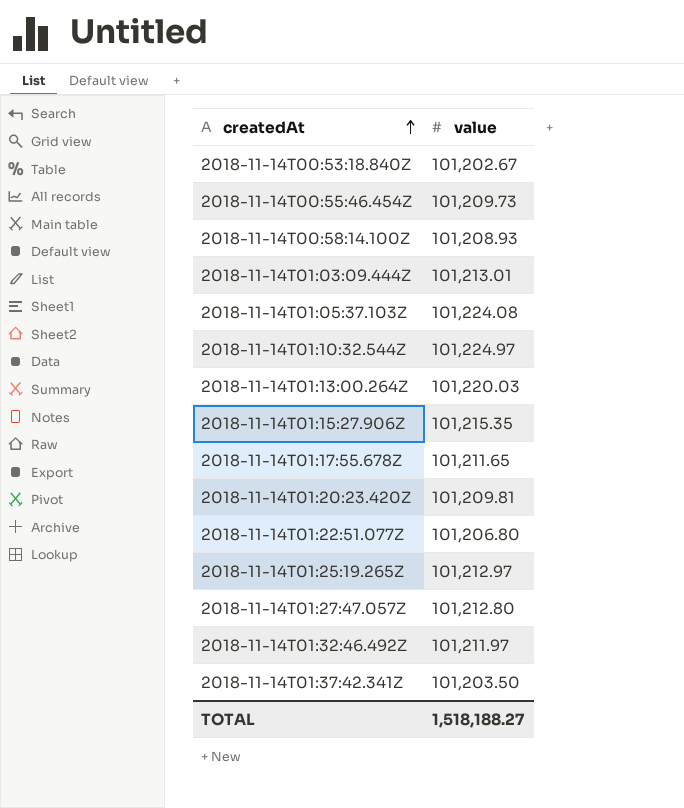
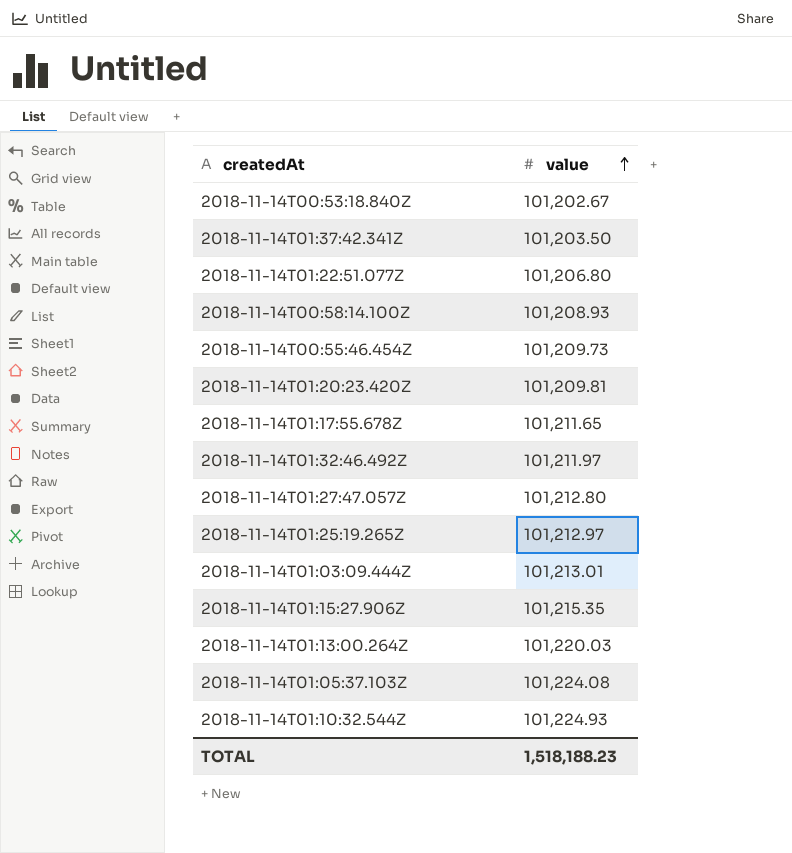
row order: createdAt ascending -> value ascending
2018-11-14T01:10:32.544Z | value: 101,224.97 -> 101,224.93
TOTAL | value: 1,518,188.27 -> 1,518,188.23

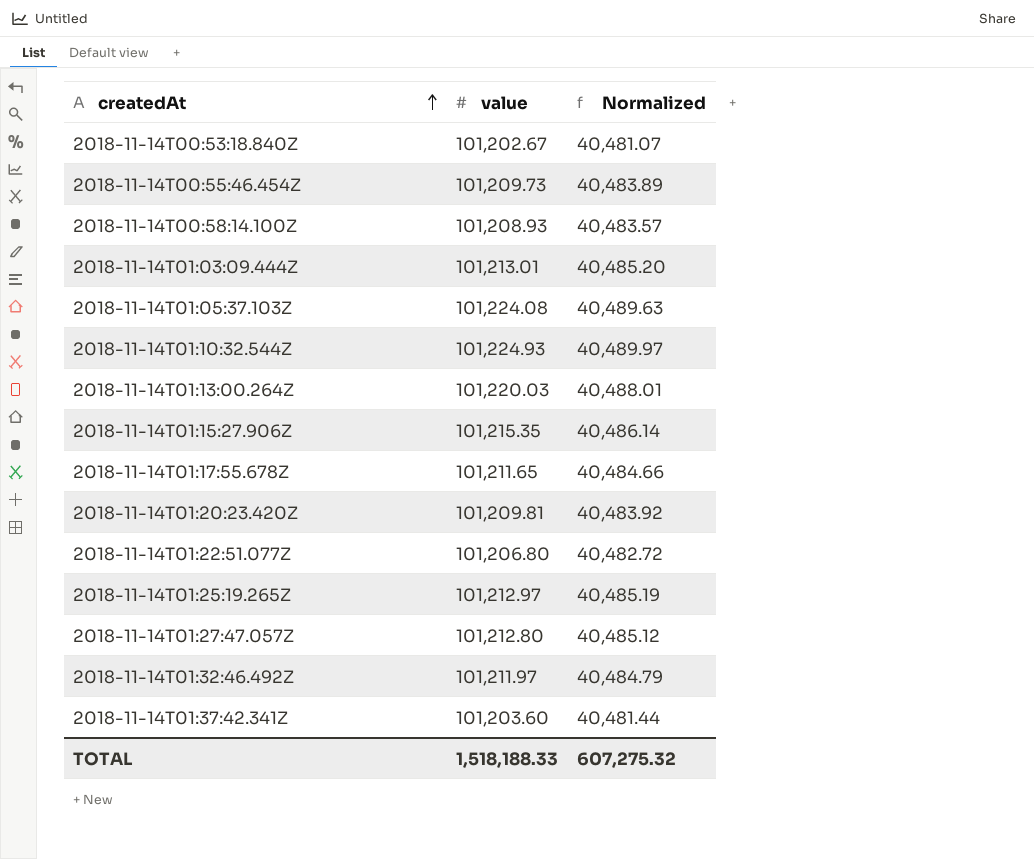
row order: value ascending -> createdAt ascending
column Normalized | formula: none -> [value] * 0.4
2018-11-14T01:37:42.341Z | value: 101,203.50 -> 101,203.60
TOTAL | value: 1,518,188.23 -> 1,518,188.33

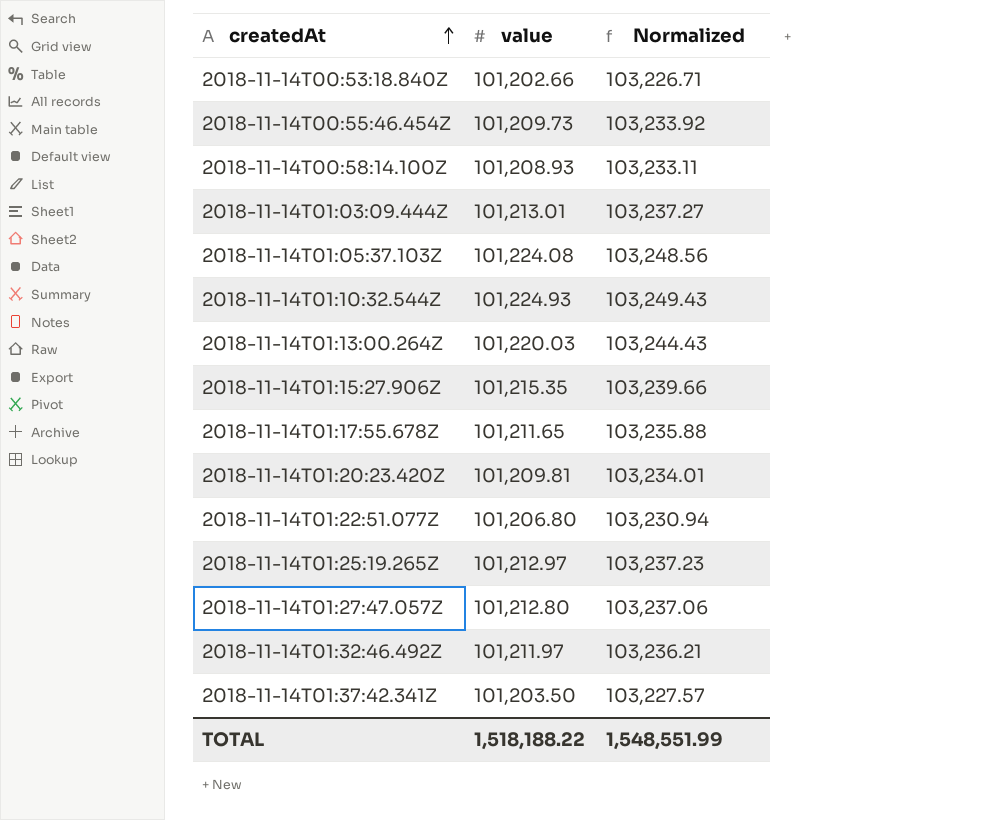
column Normalized | formula: [value] * 0.4 -> [value] * 1.02
2018-11-14T00:53:18.840Z | value: 101,202.67 -> 101,202.66
2018-11-14T01:37:42.341Z | value: 101,203.60 -> 101,203.50
TOTAL | value: 1,518,188.33 -> 1,518,188.22
TOTAL | Normalized: 607,275.32 -> 1,548,551.99

